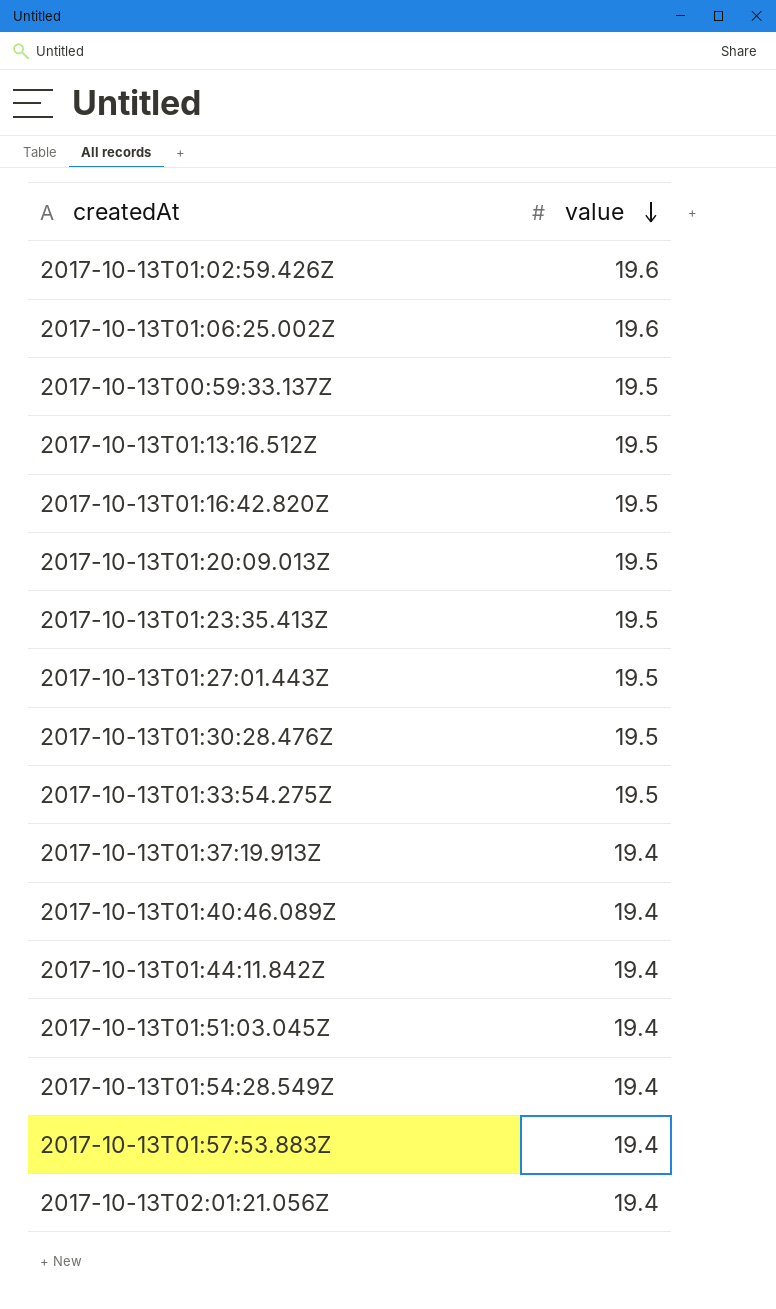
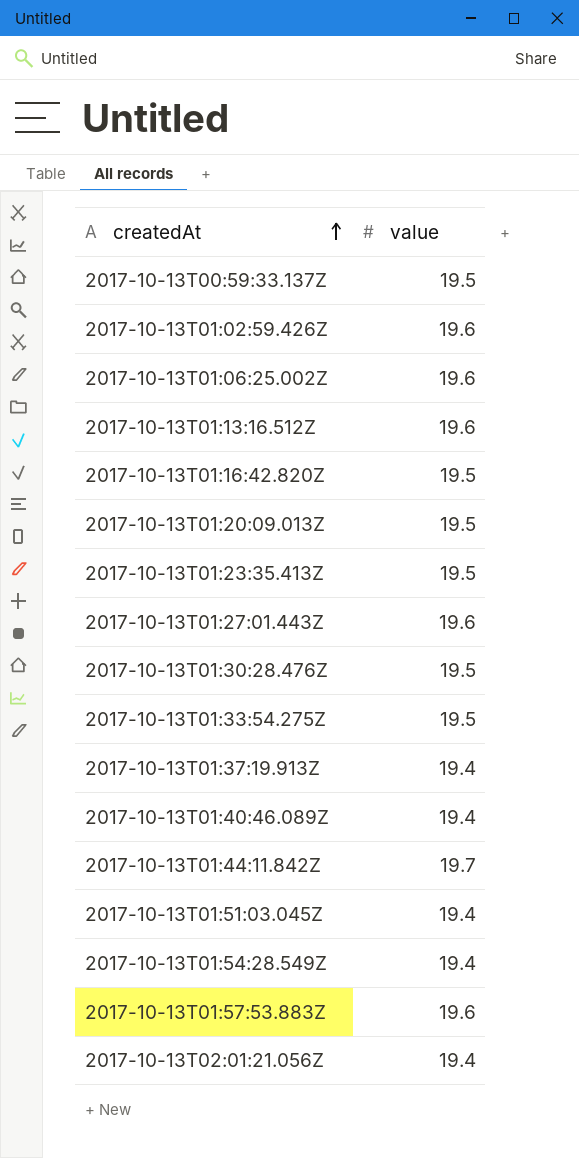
row order: value descending -> createdAt ascending
2017-10-13T01:13:16.512Z | value: 19.5 -> 19.6
2017-10-13T01:27:01.443Z | value: 19.5 -> 19.6
2017-10-13T01:44:11.842Z | value: 19.4 -> 19.7
2017-10-13T01:57:53.883Z | value: 19.4 -> 19.6

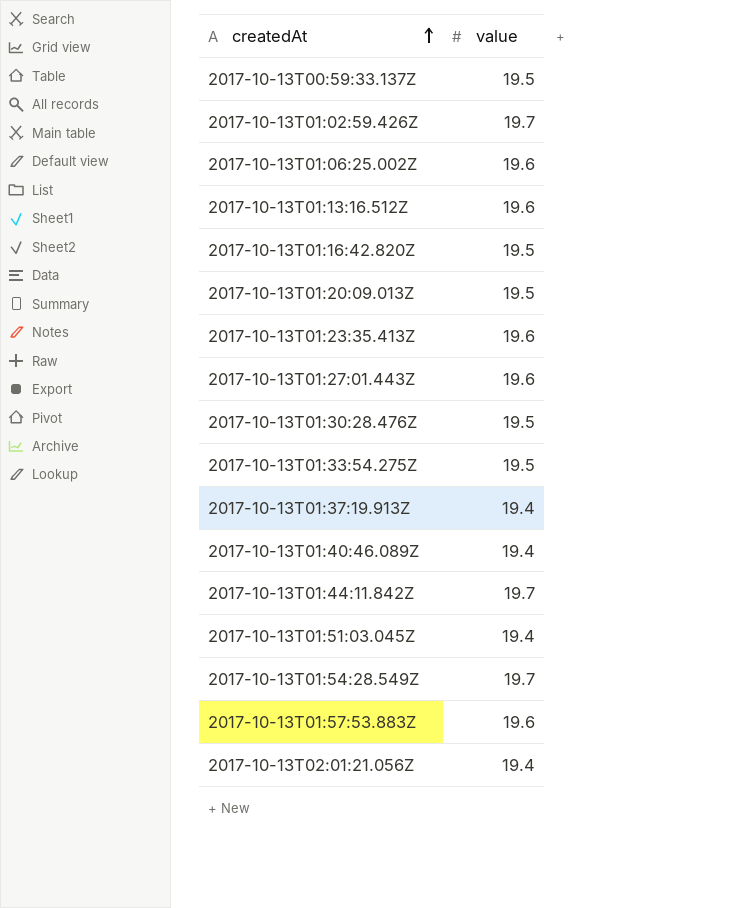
2017-10-13T01:02:59.426Z | value: 19.6 -> 19.7
2017-10-13T01:23:35.413Z | value: 19.5 -> 19.6
2017-10-13T01:54:28.549Z | value: 19.4 -> 19.7

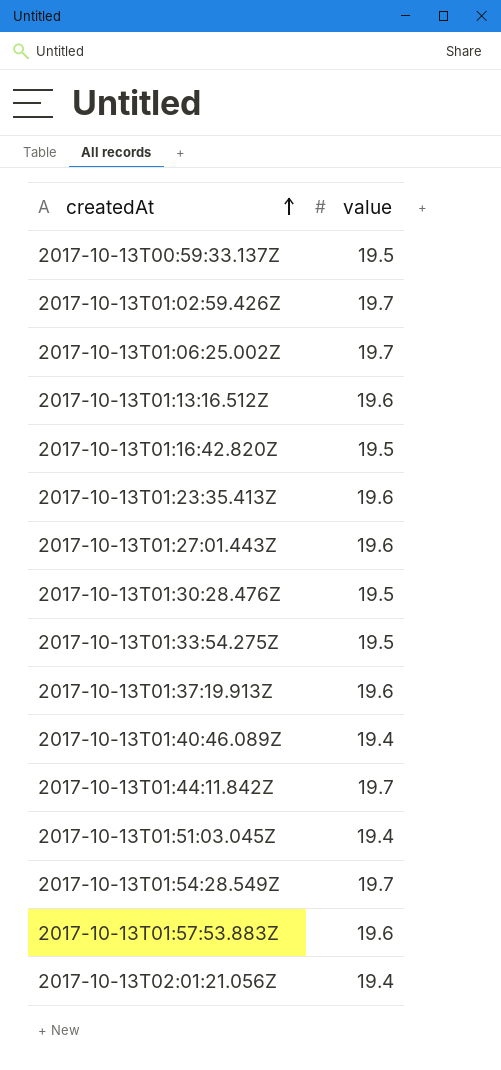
row 2017-10-13T01:20:09.013Z: 19.5 -> none
2017-10-13T01:06:25.002Z | value: 19.6 -> 19.7
2017-10-13T01:37:19.913Z | value: 19.4 -> 19.6

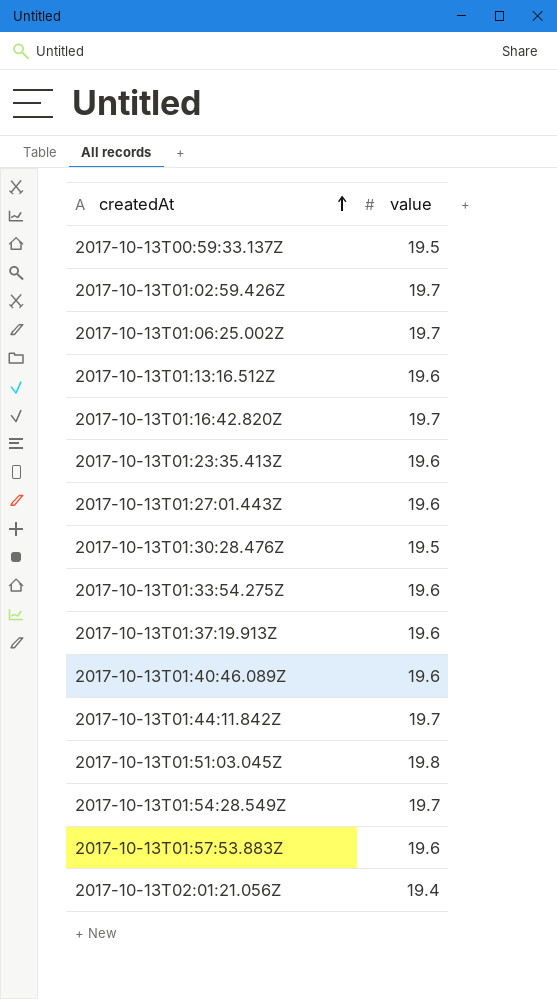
2017-10-13T01:16:42.820Z | value: 19.5 -> 19.7
2017-10-13T01:33:54.275Z | value: 19.5 -> 19.6
2017-10-13T01:40:46.089Z | value: 19.4 -> 19.6
2017-10-13T01:51:03.045Z | value: 19.4 -> 19.8

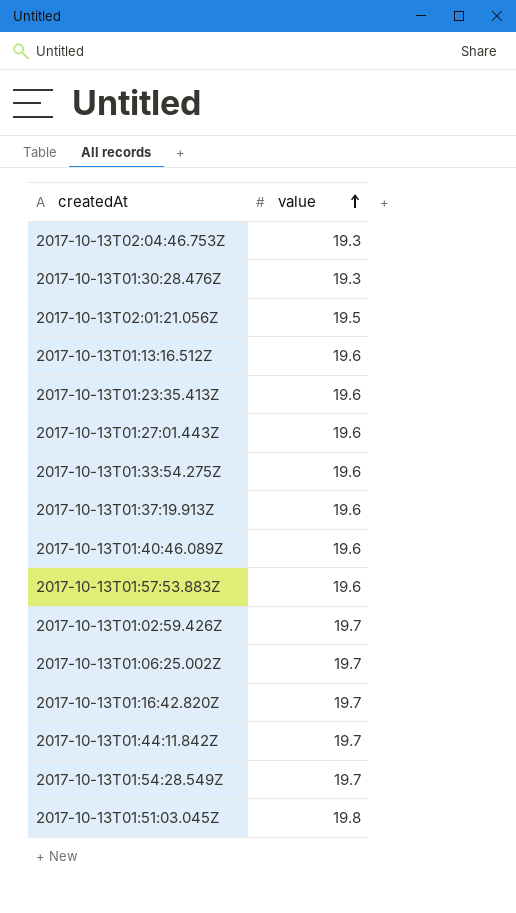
row order: createdAt ascending -> value ascending
row 2017-10-13T00:59:33.137Z: 19.5 -> none
row 2017-10-13T02:04:46.753Z: none -> 19.3
2017-10-13T01:30:28.476Z | value: 19.5 -> 19.3
2017-10-13T02:01:21.056Z | value: 19.4 -> 19.5

